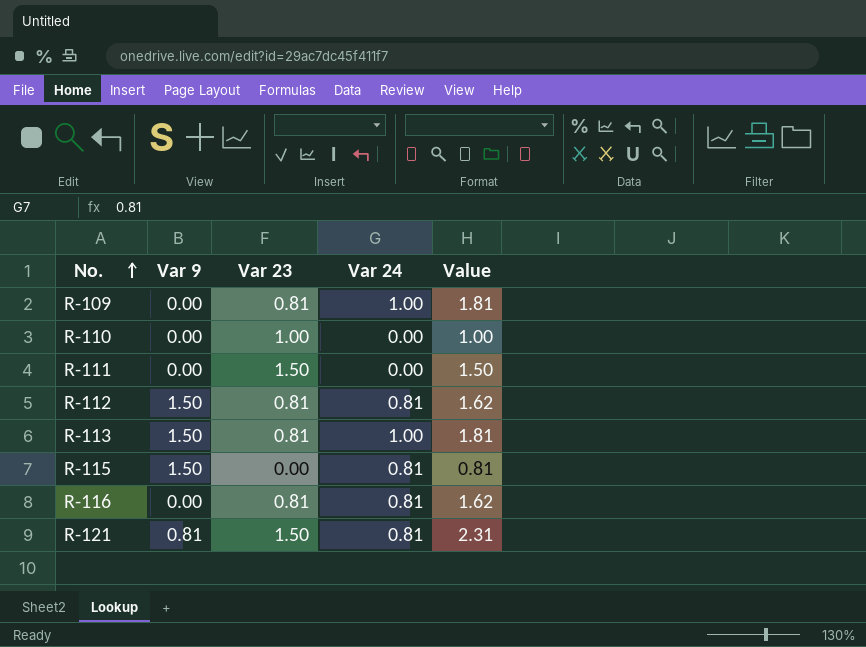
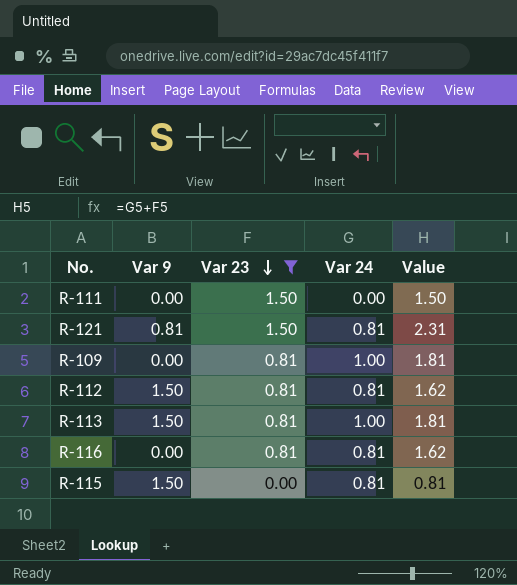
filter: none -> Var 23 != 1.00
row order: No. ascending -> Var 23 descending

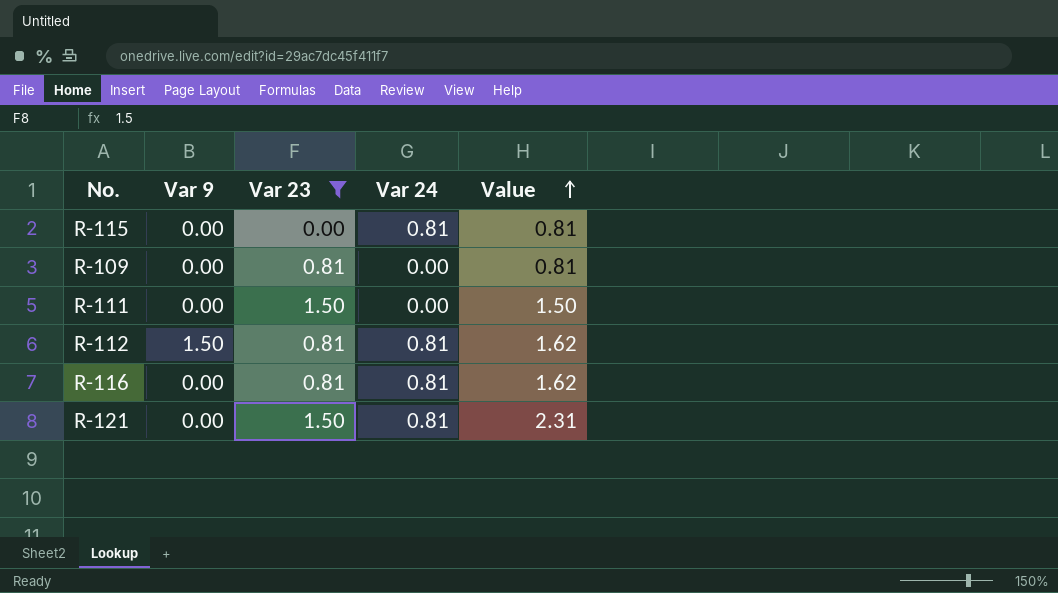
row order: Var 23 descending -> Value ascending
row R-113: 1.50 | 0.81 | 1.00 | 1.81 -> none
R-115 | Var 9: 1.50 -> 0.00
R-109 | Var 24: 1.00 -> 0.00
R-109 | Value: 1.81 -> 0.81
R-121 | Var 9: 0.81 -> 0.00

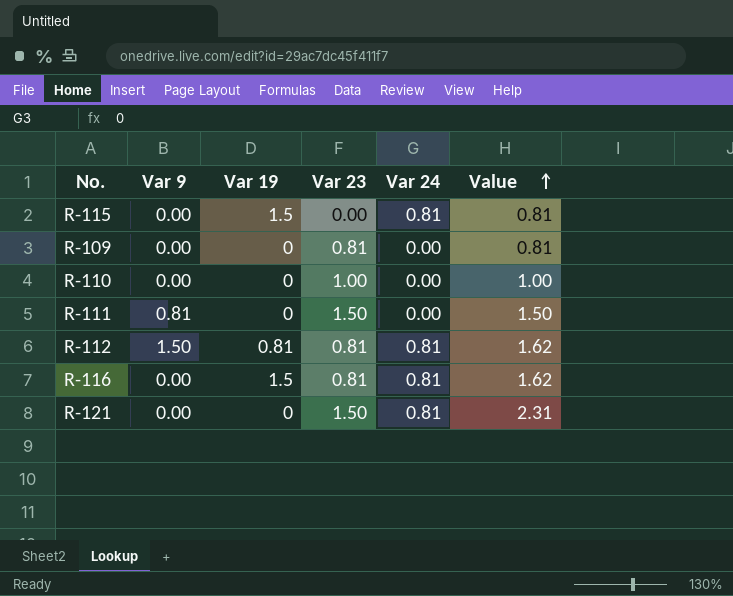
filter: Var 23 != 1.00 -> none
column Var 19 | position: none -> 3
R-111 | Var 9: 0.00 -> 0.81

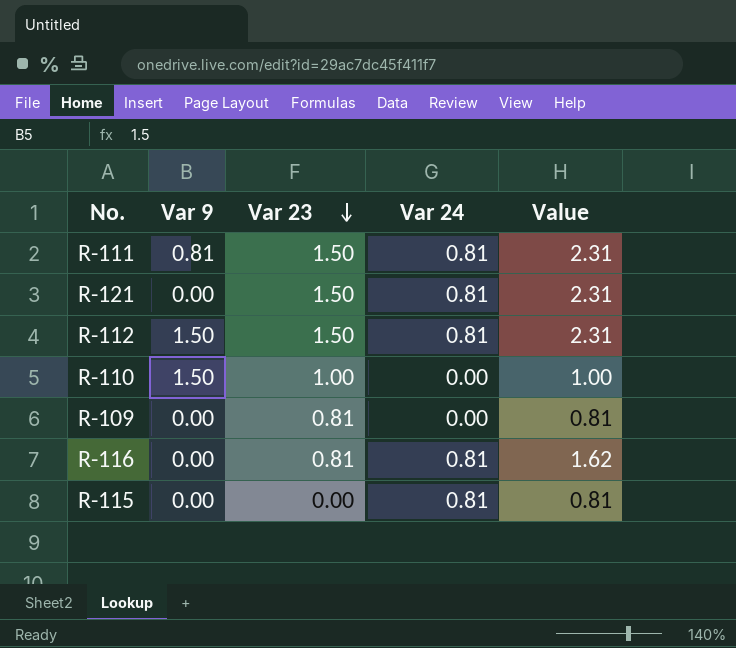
row order: Value ascending -> Var 23 descending
column Var 19 | position: 3 -> none
R-111 | Var 24: 0.00 -> 0.81
R-111 | Value: 1.50 -> 2.31
R-112 | Var 23: 0.81 -> 1.50
R-112 | Value: 1.62 -> 2.31
R-110 | Var 9: 0.00 -> 1.50

